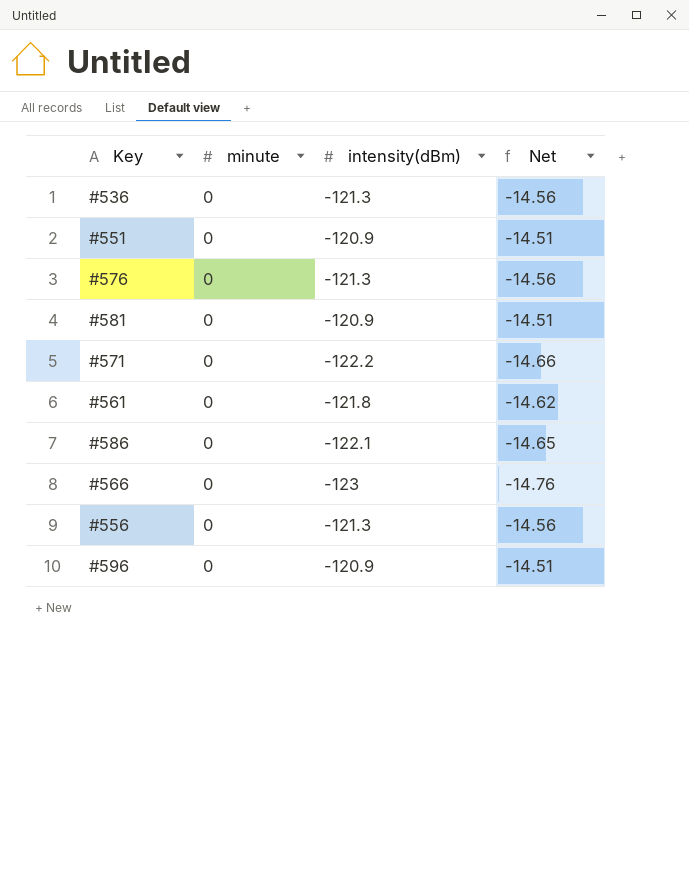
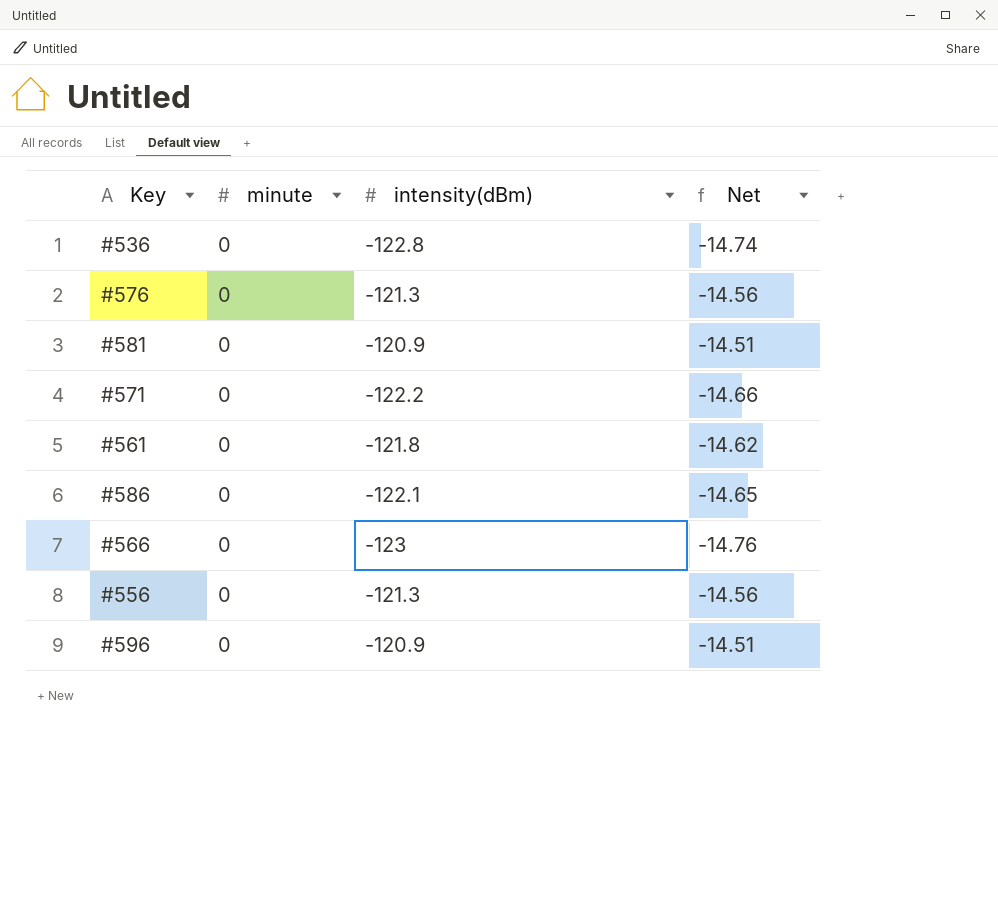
row #551: 0 | -120.9 | -14.51 -> none
#536 | intensity(dBm): -121.3 -> -122.8
#536 | Net: -14.56 -> -14.74

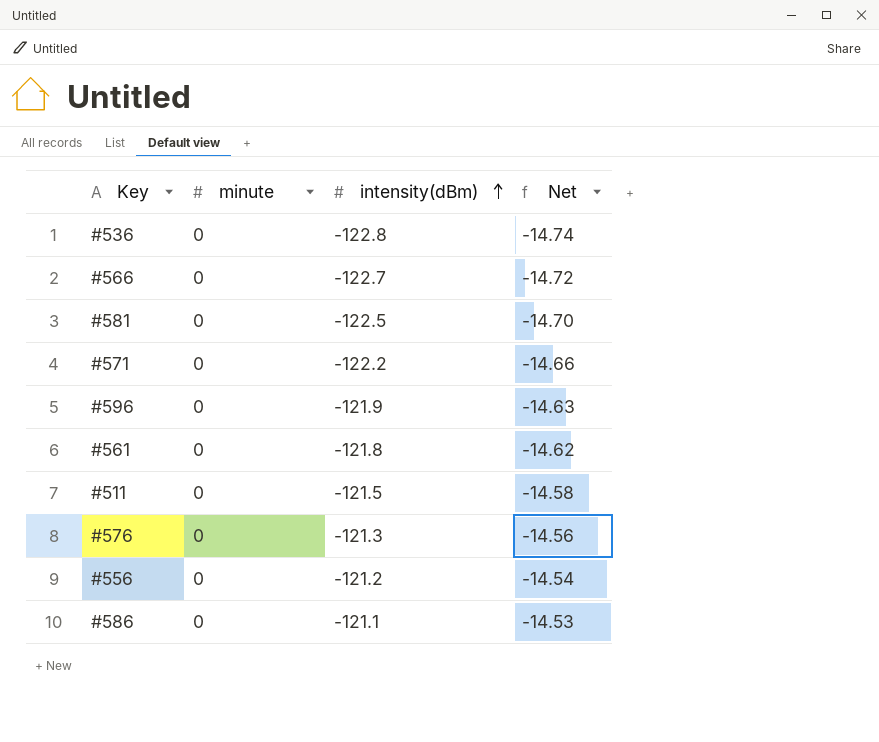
row order: none -> intensity(dBm) ascending
#566 | intensity(dBm): -123 -> -122.7
#566 | Net: -14.76 -> -14.72
#581 | intensity(dBm): -120.9 -> -122.5
#581 | Net: -14.51 -> -14.70
#596 | intensity(dBm): -120.9 -> -121.9
#596 | Net: -14.51 -> -14.63
row #511: none -> 0 | -121.5 | -14.58
#556 | intensity(dBm): -121.3 -> -121.2
#556 | Net: -14.56 -> -14.54
#586 | intensity(dBm): -122.1 -> -121.1
#586 | Net: -14.65 -> -14.53

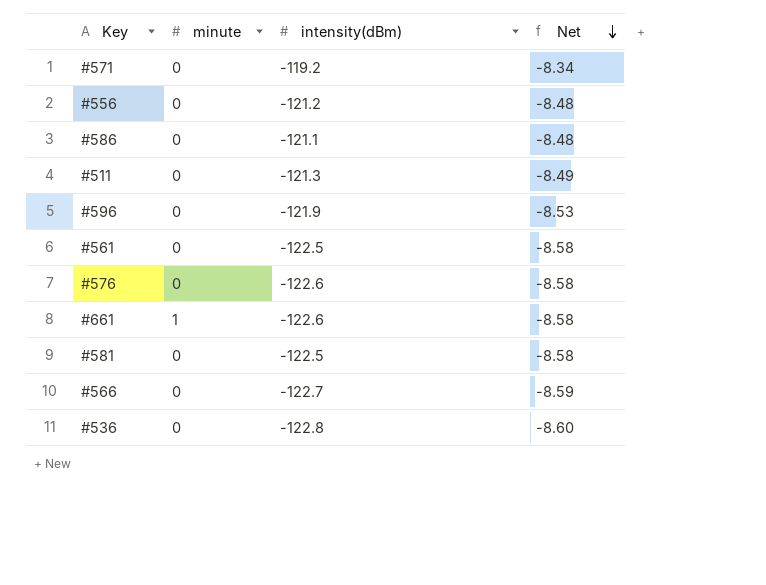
row order: intensity(dBm) ascending -> Net descending
column Net | formula: [intensity(dBm)] * 0.12 -> [intensity(dBm)] * 0.07
#571 | intensity(dBm): -122.2 -> -119.2
#511 | intensity(dBm): -121.5 -> -121.3
#561 | intensity(dBm): -121.8 -> -122.5
#576 | intensity(dBm): -121.3 -> -122.6
row #661: none -> 1 | -122.6 | -8.58

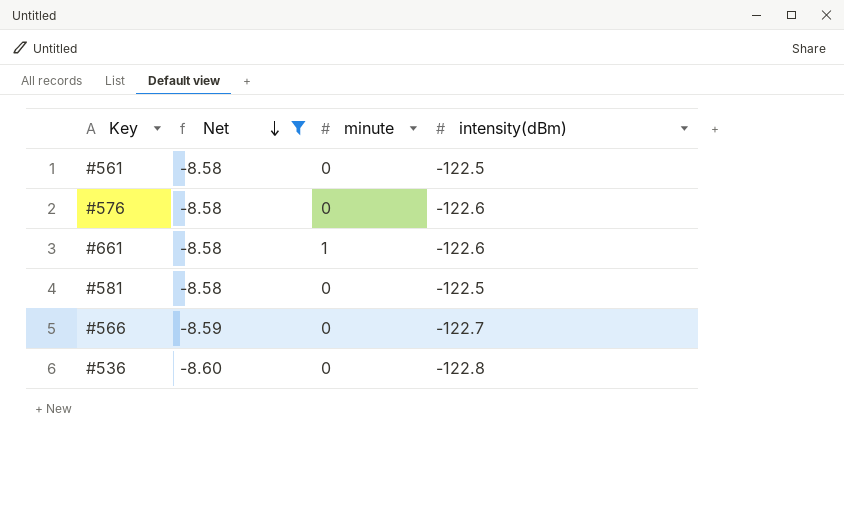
filter: none -> Net <= -8.58
column Net | position: 4 -> 2

